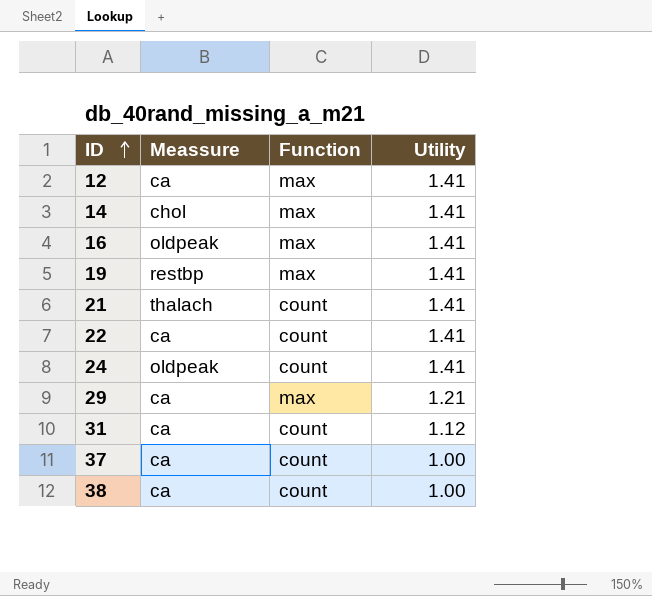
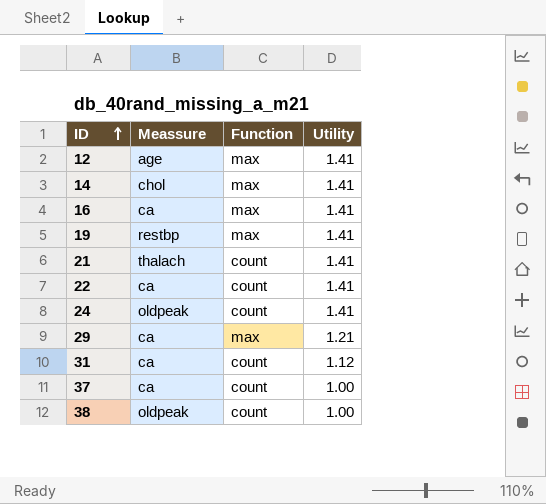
12 | Meassure: ca -> age
16 | Meassure: oldpeak -> ca
38 | Meassure: ca -> oldpeak

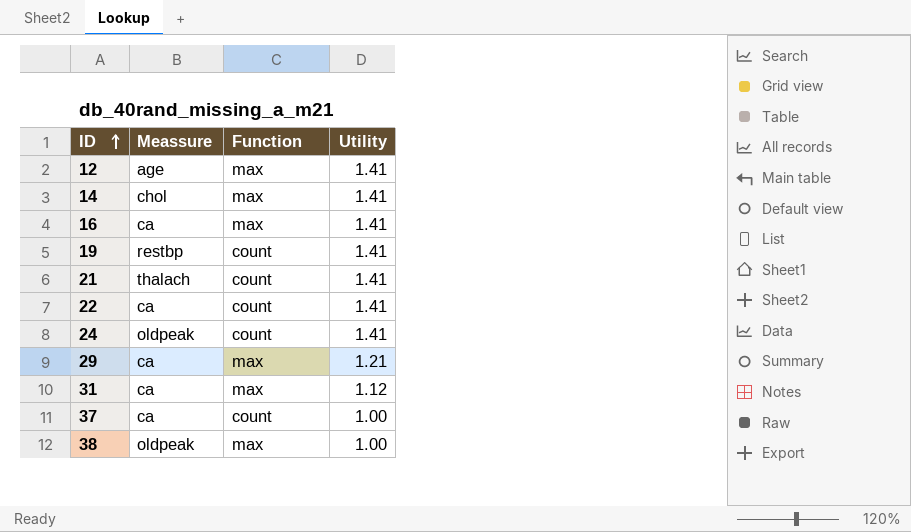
19 | Function: max -> count
31 | Function: count -> max
38 | Function: count -> max

